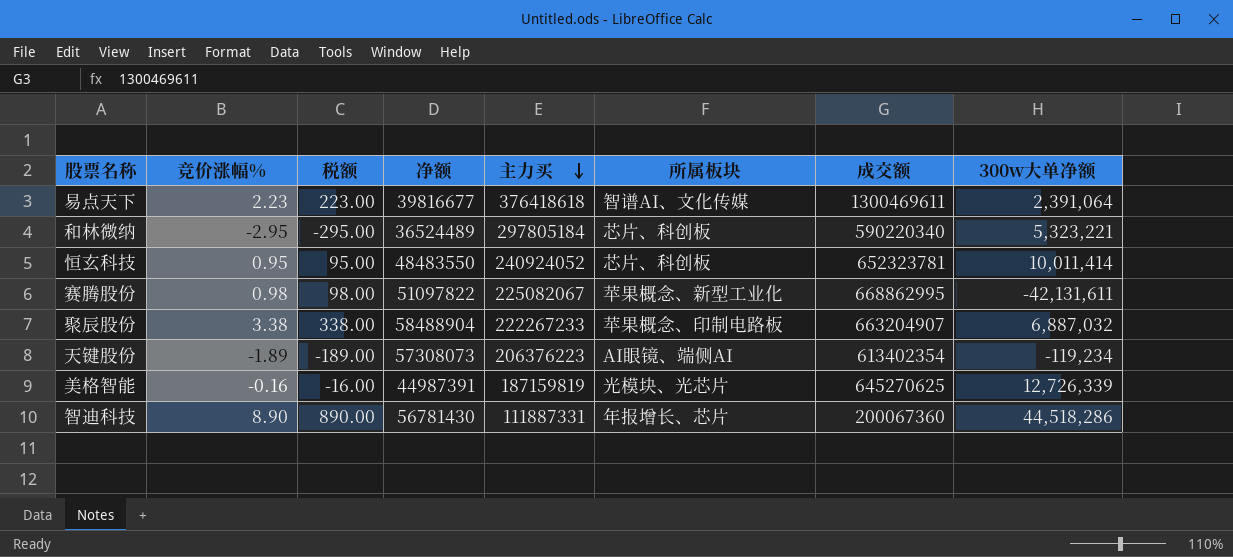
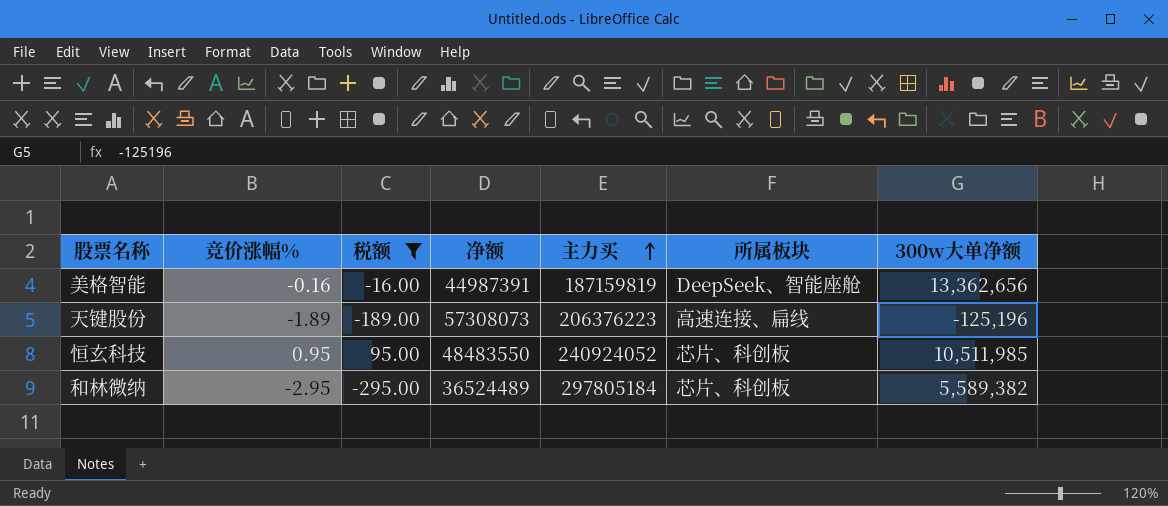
filter: none -> 税额 <= 95.00
row order: 主力买 descending -> 主力买 ascending
column 成交额 | position: 7 -> none
美格智能 | 所属板块: 光模块、光芯片 -> DeepSeek、智能座舱
美格智能 | 300w大单净额: 12,726,339 -> 13,362,656
天键股份 | 所属板块: AI眼镜、端侧AI -> 高速连接、扁线
天键股份 | 300w大单净额: -119,234 -> -125,196
恒玄科技 | 300w大单净额: 10,011,414 -> 10,511,985
和林微纳 | 300w大单净额: 5,323,221 -> 5,589,382

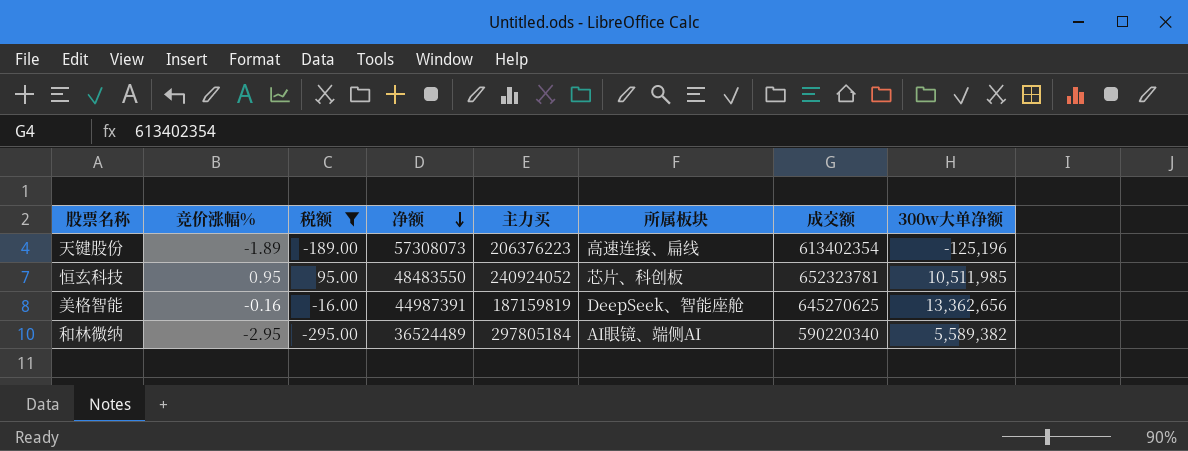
row order: 主力买 ascending -> 净额 descending
column 成交额 | position: none -> 7
和林微纳 | 所属板块: 芯片、科创板 -> AI眼镜、端侧AI

